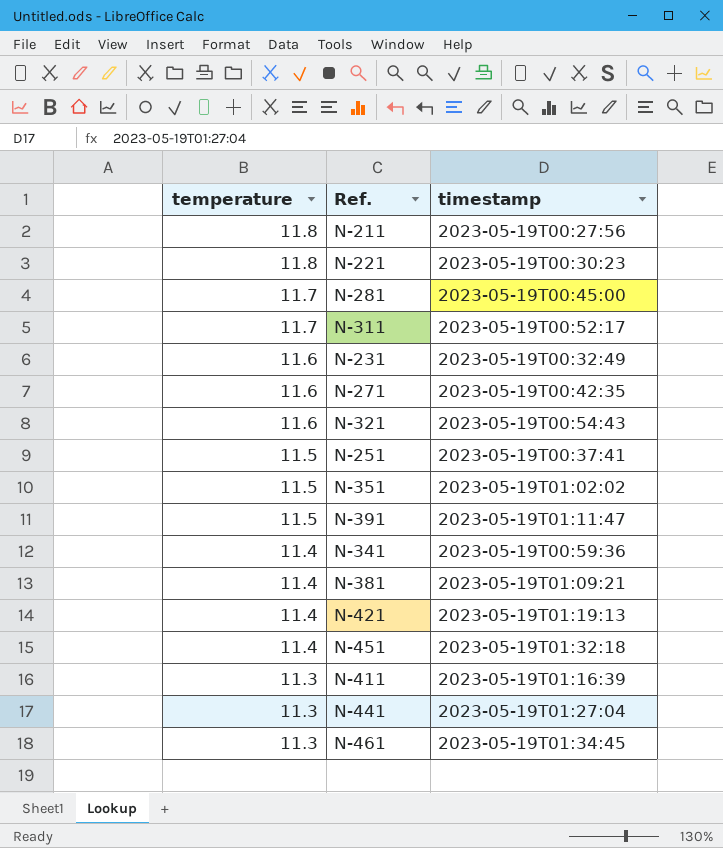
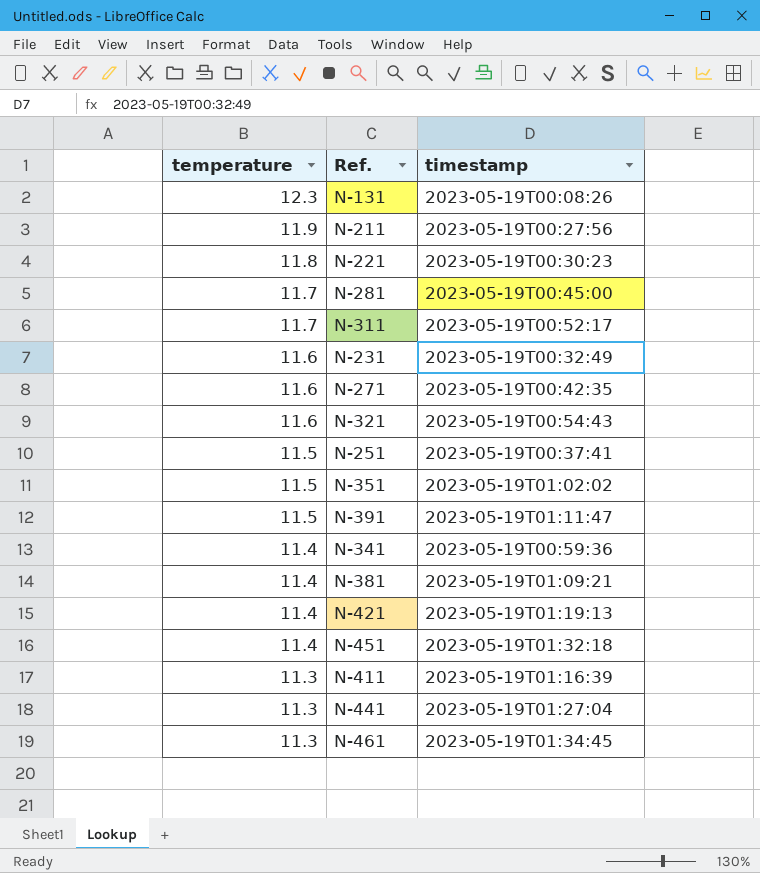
row N-131: none -> 12.3 | 2023-05-19T00:08:26
N-211 | temperature: 11.8 -> 11.9

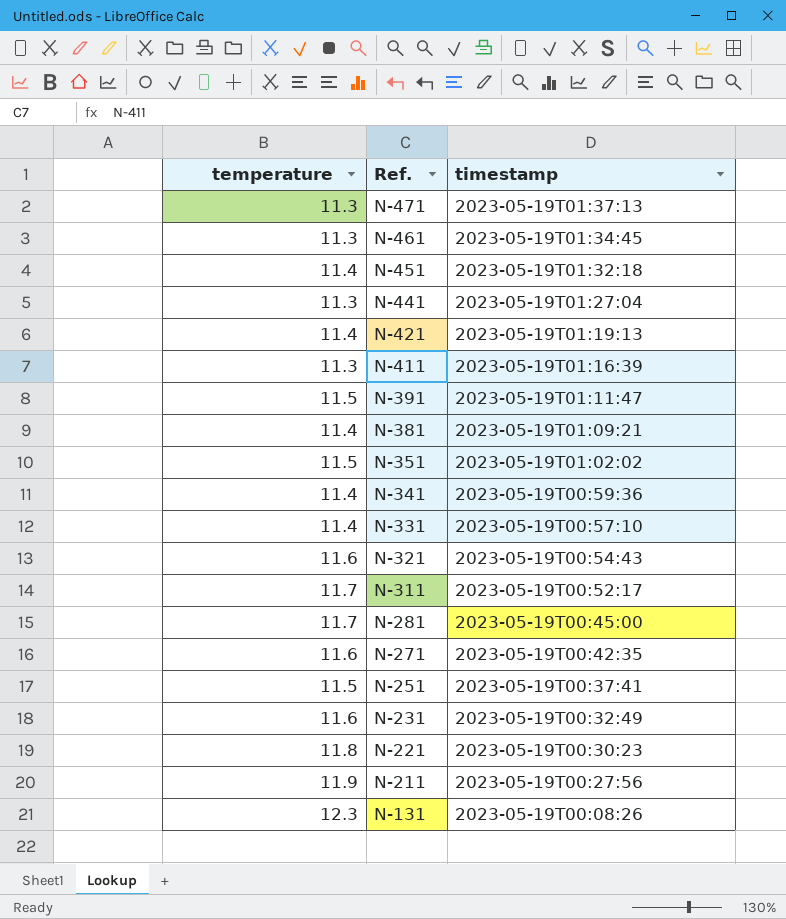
row order: temperature descending -> Ref. descending
row N-471: none -> 11.3 | 2023-05-19T01:37:13
row N-331: none -> 11.4 | 2023-05-19T00:57:10

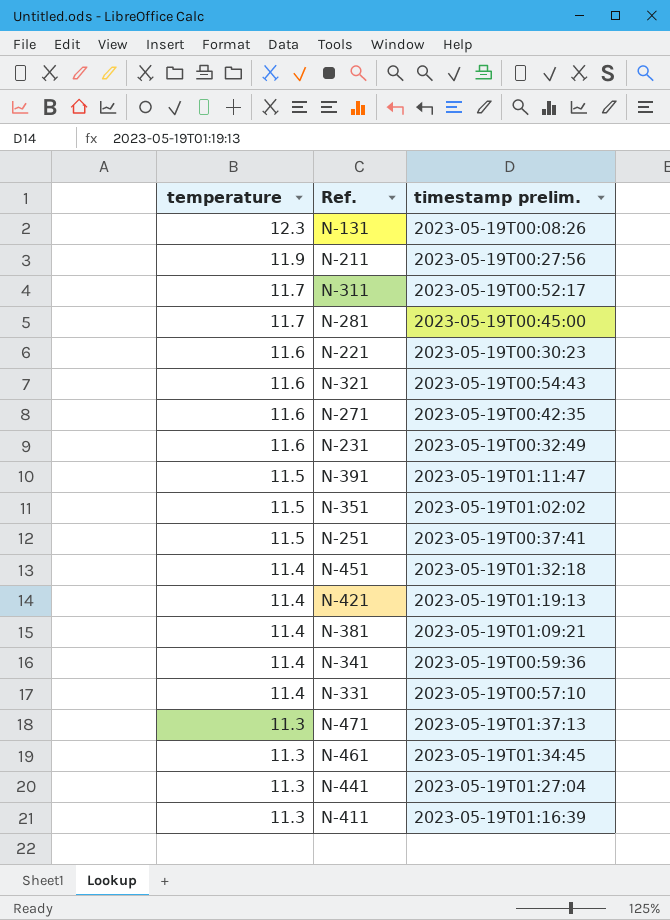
row order: Ref. descending -> temperature descending
column name: timestamp -> timestamp prelim.
N-221 | temperature: 11.8 -> 11.6

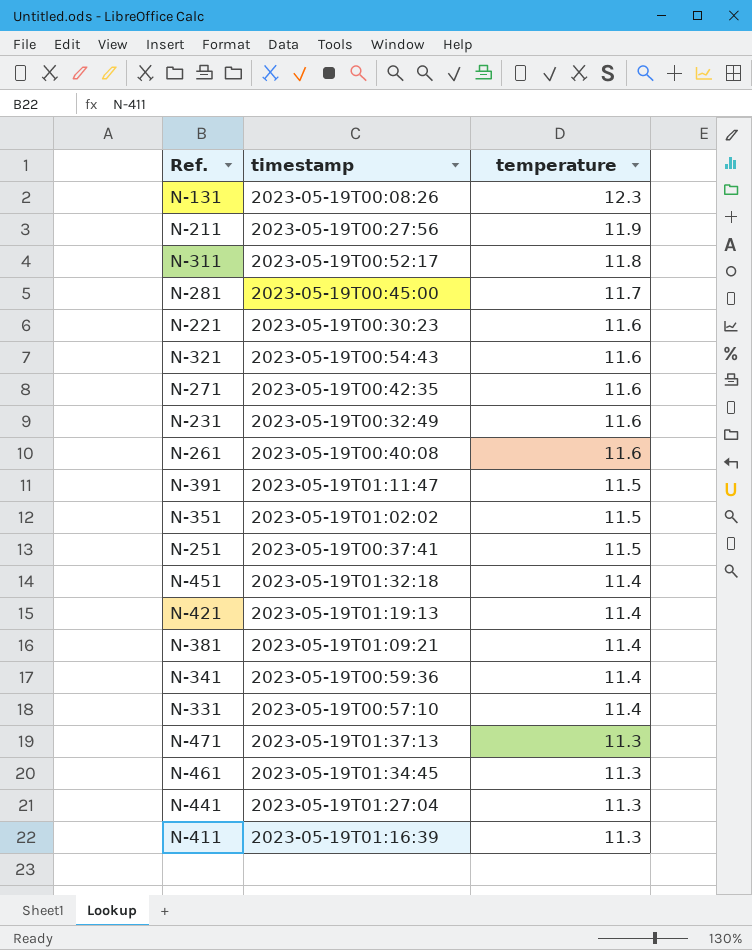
column name: timestamp prelim. -> timestamp
column temperature | position: 1 -> 3
N-311 | temperature: 11.7 -> 11.8
row N-261: none -> 2023-05-19T00:40:08 | 11.6

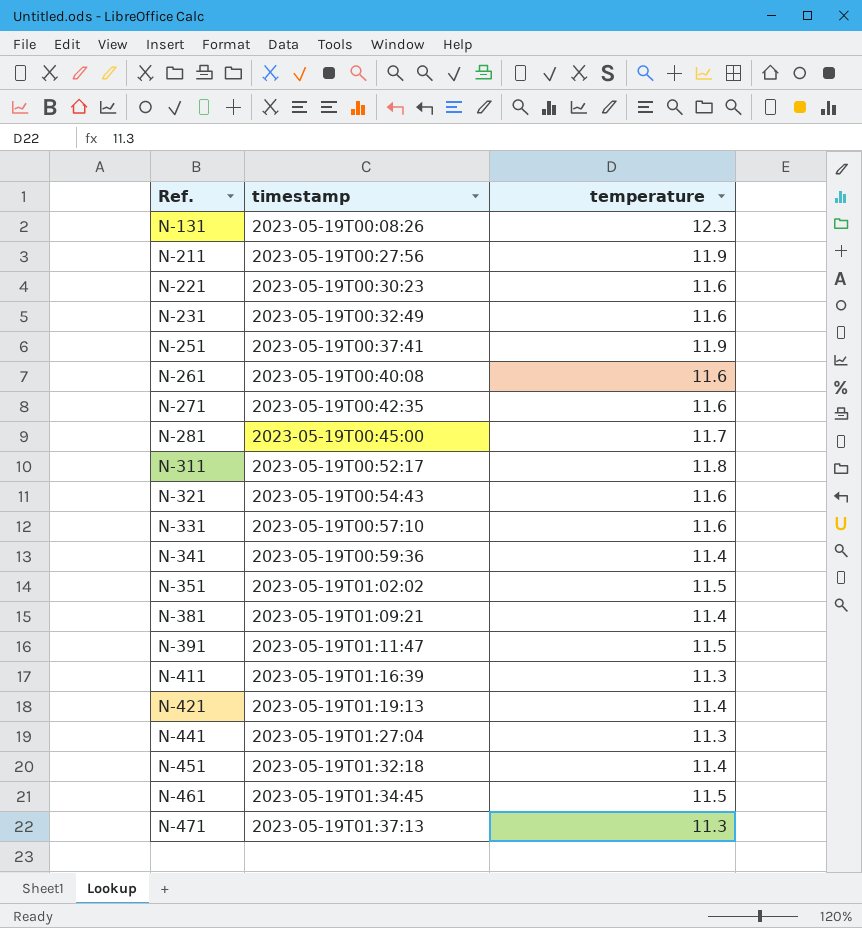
row order: temperature descending -> Ref. ascending
N-251 | temperature: 11.5 -> 11.9
N-331 | temperature: 11.4 -> 11.6
N-461 | temperature: 11.3 -> 11.5

